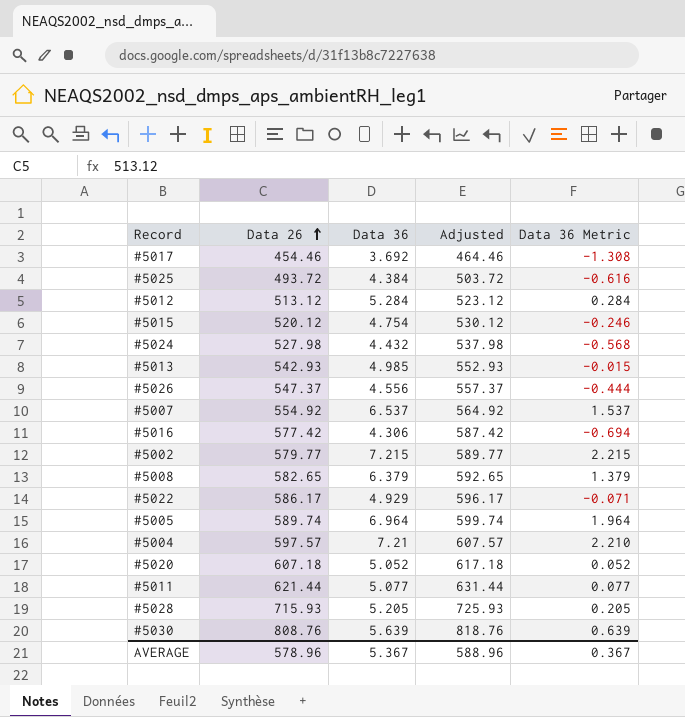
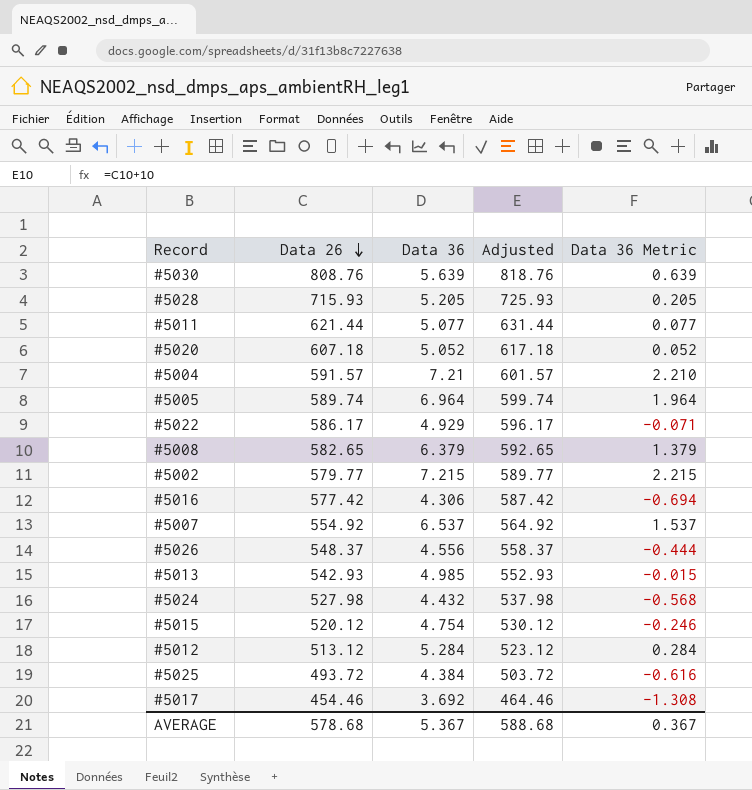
row order: Data 26 ascending -> Data 26 descending
#5004 | Data 26: 597.57 -> 591.57
#5004 | Adjusted: 607.57 -> 601.57
#5026 | Data 26: 547.37 -> 548.37
#5026 | Adjusted: 557.37 -> 558.37
AVERAGE | Data 26: 578.96 -> 578.68
AVERAGE | Adjusted: 588.96 -> 588.68

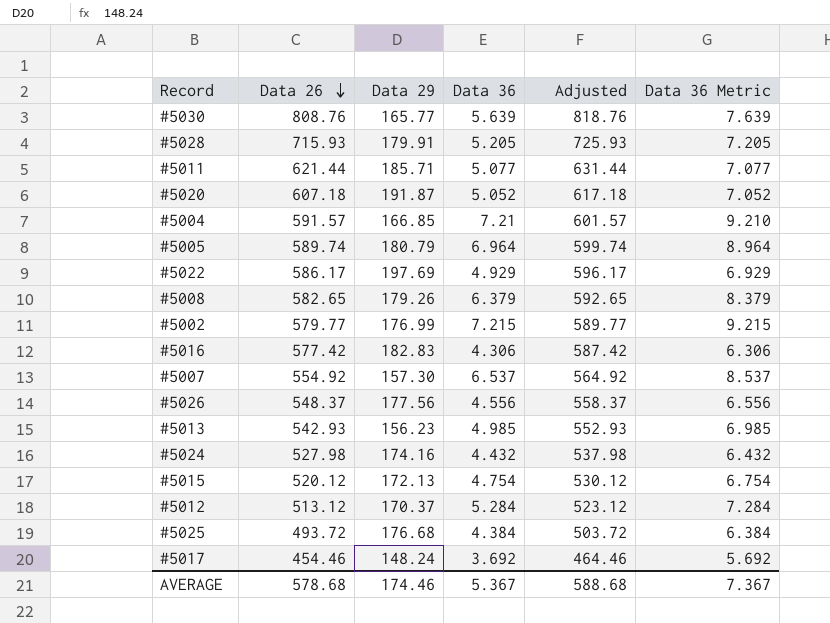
column Data 29 | position: none -> 3
column Data 36 Metric | formula: [Data 36] - 5 -> [Data 36] + 2
AVERAGE | Data 36 Metric: 0.367 -> 7.367

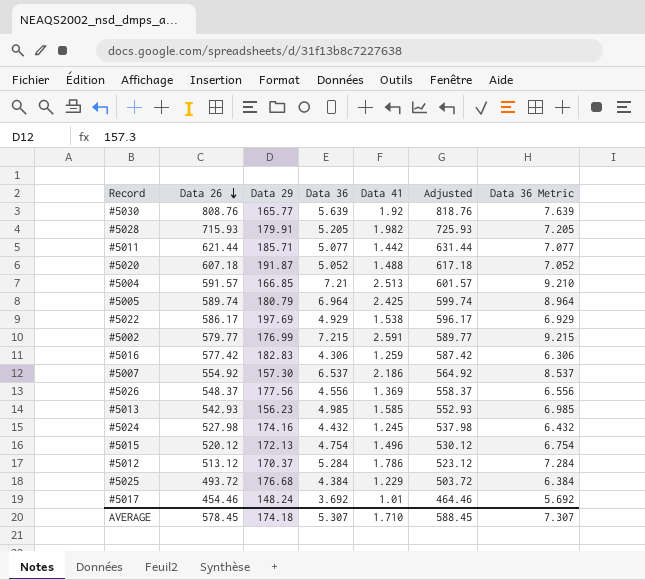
column Data 41 | position: none -> 5
row #5008: 582.65 | 179.26 | 6.379 | 592.65 | 8.379 -> none
AVERAGE | Data 26: 578.68 -> 578.45
AVERAGE | Data 29: 174.46 -> 174.18
AVERAGE | Data 36: 5.367 -> 5.307
AVERAGE | Adjusted: 588.68 -> 588.45
AVERAGE | Data 36 Metric: 7.367 -> 7.307

